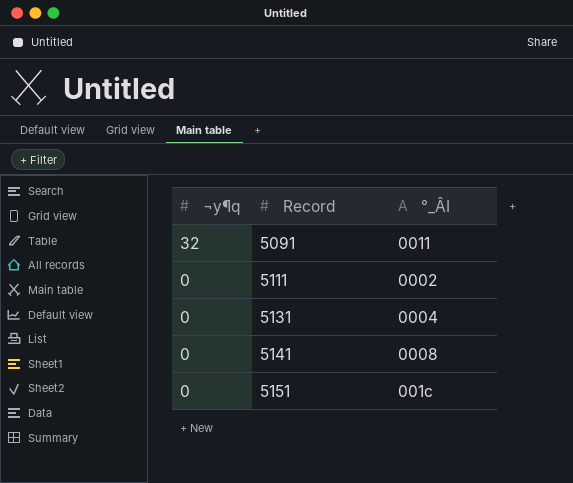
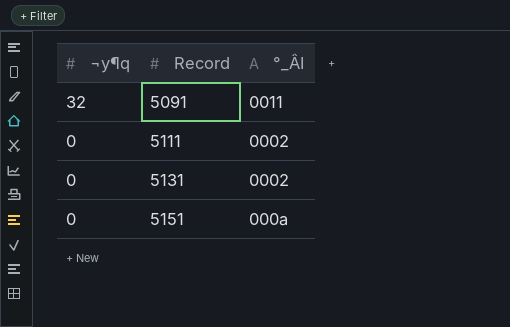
row 5141: 0 | 0008 -> none
5131 | °_ÂI: 0004 -> 0002
5151 | °_ÂI: 001c -> 000a

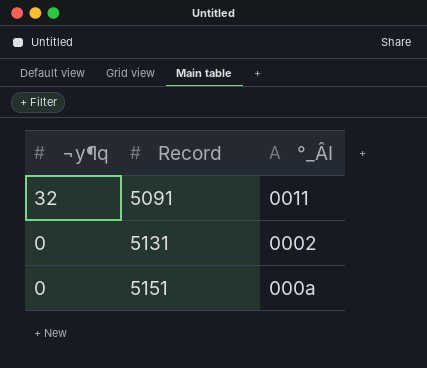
row 5111: 0 | 0002 -> none

